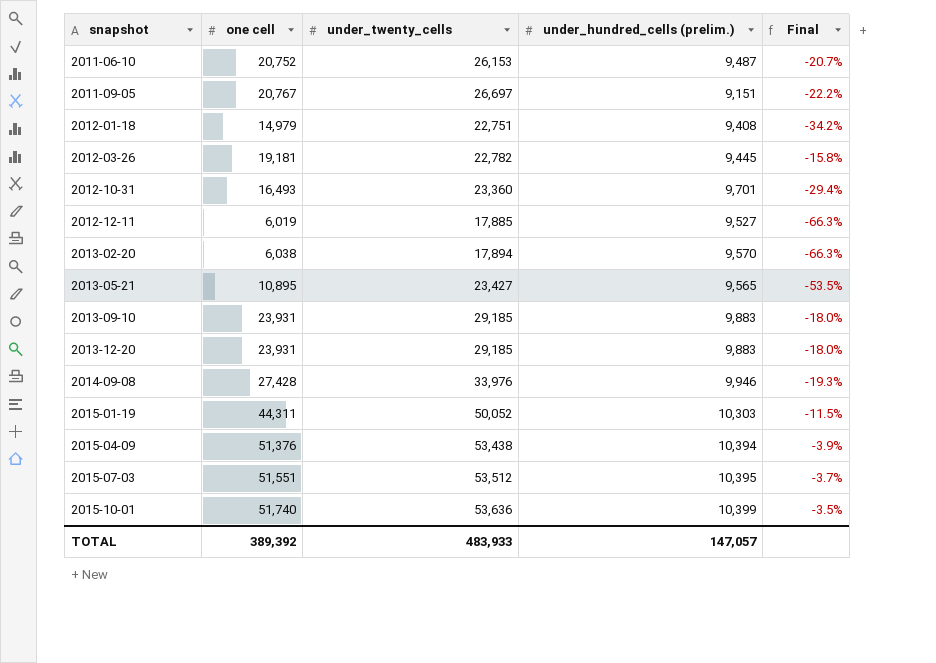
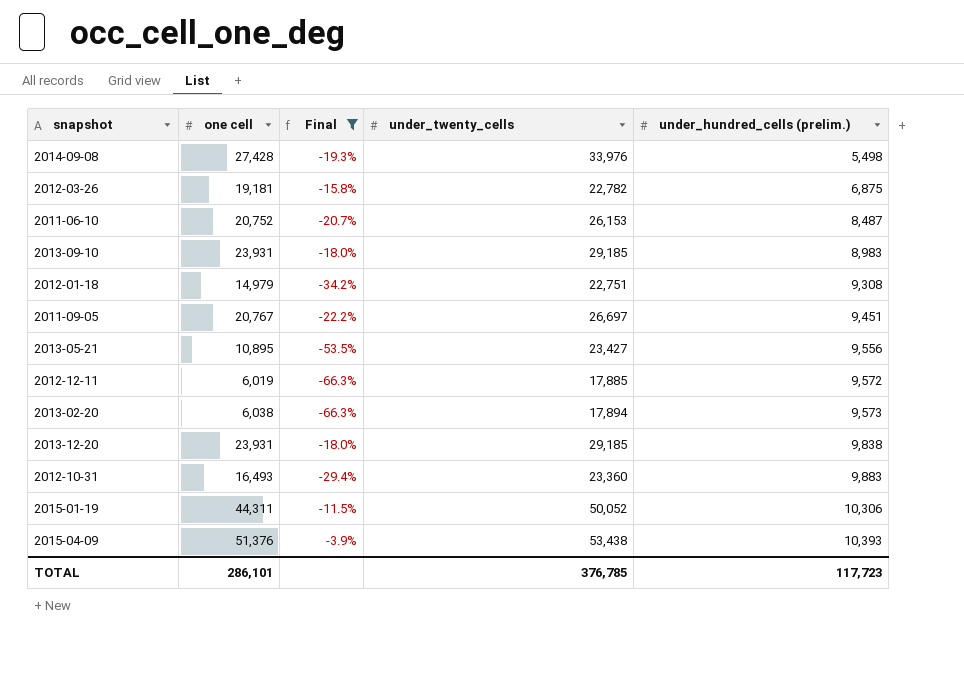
filter: none -> Final <= -3.9%
row order: snapshot ascending -> under_hundred_cells (prelim.) ascending
column Final | position: 5 -> 3
2014-09-08 | under_hundred_cells (prelim.): 9,946 -> 5,498
2012-03-26 | under_hundred_cells (prelim.): 9,445 -> 6,875
2011-06-10 | under_hundred_cells (prelim.): 9,487 -> 8,487
2013-09-10 | under_hundred_cells (prelim.): 9,883 -> 8,983
2012-01-18 | under_hundred_cells (prelim.): 9,408 -> 9,308
2011-09-05 | under_hundred_cells (prelim.): 9,151 -> 9,451
2013-05-21 | under_hundred_cells (prelim.): 9,565 -> 9,556
2012-12-11 | under_hundred_cells (prelim.): 9,527 -> 9,572
2013-02-20 | under_hundred_cells (prelim.): 9,570 -> 9,573
2013-12-20 | under_hundred_cells (prelim.): 9,883 -> 9,838
2012-10-31 | under_hundred_cells (prelim.): 9,701 -> 9,883
2015-01-19 | under_hundred_cells (prelim.): 10,303 -> 10,306
2015-04-09 | under_hundred_cells (prelim.): 10,394 -> 10,393
TOTAL | one cell: 389,392 -> 286,101
TOTAL | under_twenty_cells: 483,933 -> 376,785
TOTAL | under_hundred_cells (prelim.): 147,057 -> 117,723

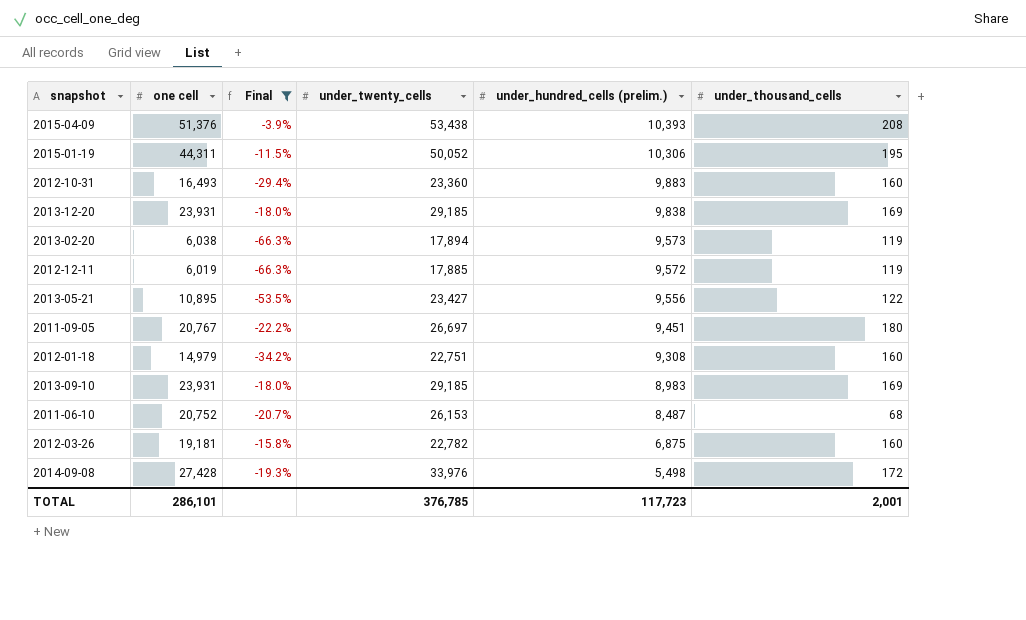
row order: under_hundred_cells (prelim.) ascending -> under_hundred_cells (prelim.) descending
column under_thousand_cells | position: none -> 6

